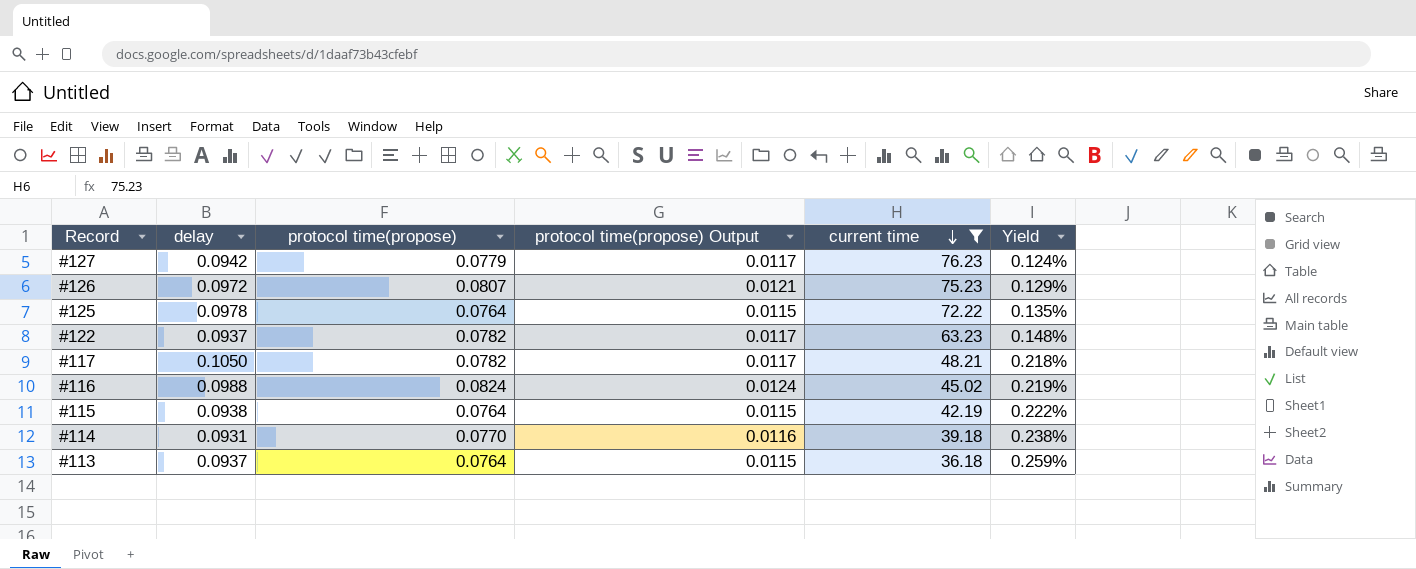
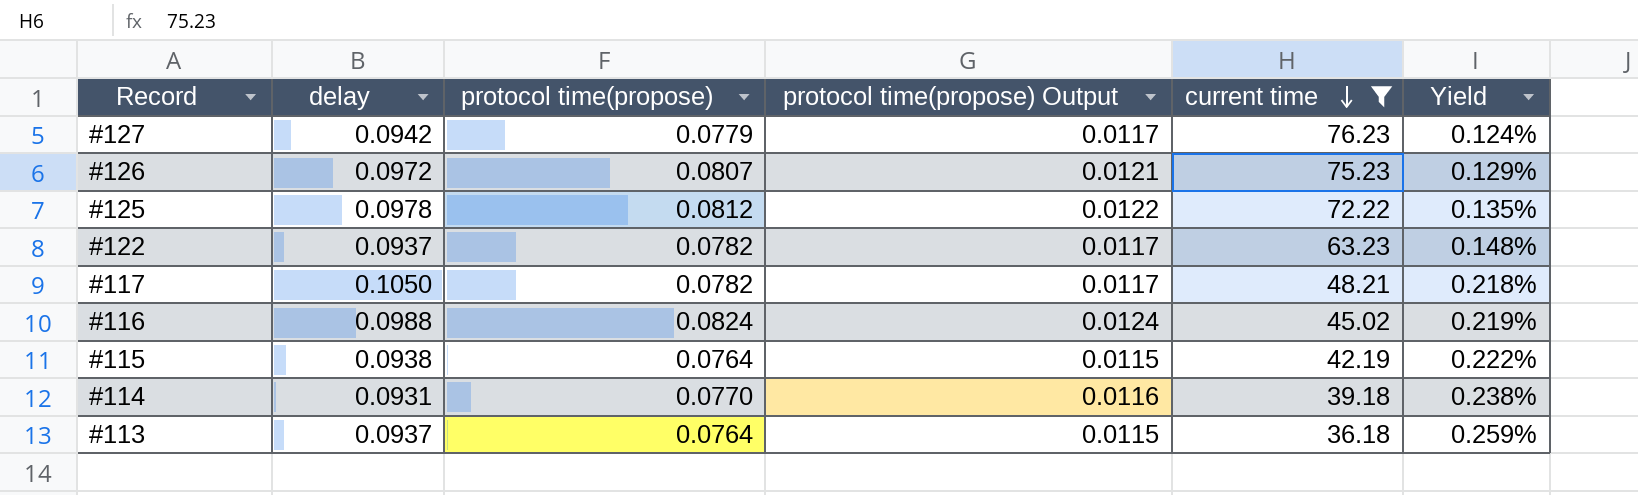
#125 | protocol time(propose): 0.0764 -> 0.0812
#125 | protocol time(propose) Output: 0.0115 -> 0.0122

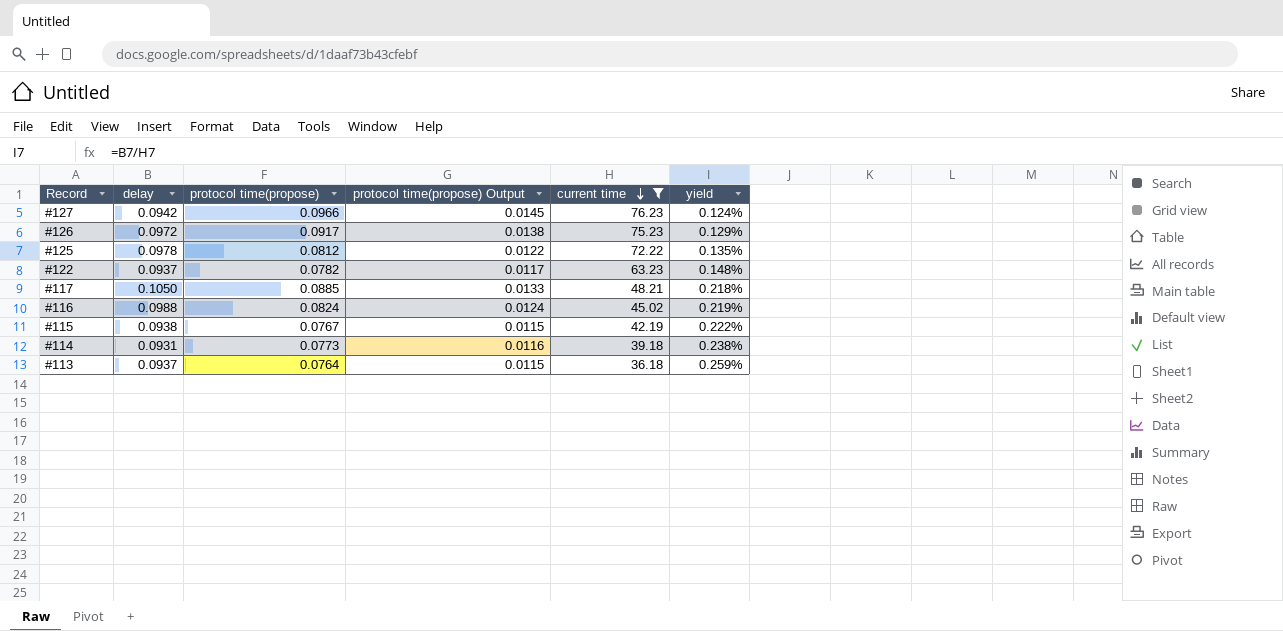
column name: Yield -> yield
#127 | protocol time(propose): 0.0779 -> 0.0966
#127 | protocol time(propose) Output: 0.0117 -> 0.0145
#126 | protocol time(propose): 0.0807 -> 0.0917
#126 | protocol time(propose) Output: 0.0121 -> 0.0138
#117 | protocol time(propose): 0.0782 -> 0.0885
#117 | protocol time(propose) Output: 0.0117 -> 0.0133
#115 | protocol time(propose): 0.0764 -> 0.0767
#114 | protocol time(propose): 0.0770 -> 0.0773

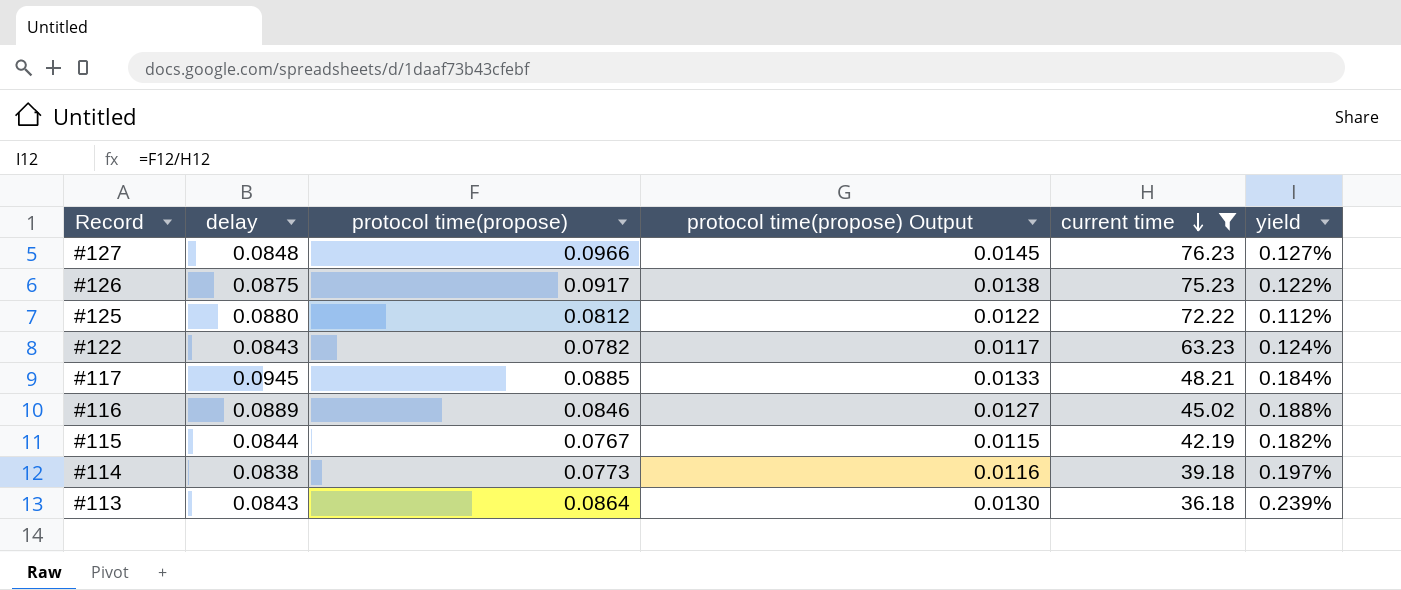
column yield | formula: [delay] / [current time] -> [protocol time(propose)] / [current time]
#127 | delay: 0.0942 -> 0.0848
#126 | delay: 0.0972 -> 0.0875
#125 | delay: 0.0978 -> 0.0880
#122 | delay: 0.0937 -> 0.0843
#117 | delay: 0.1050 -> 0.0945
#116 | delay: 0.0988 -> 0.0889
#116 | protocol time(propose): 0.0824 -> 0.0846
#116 | protocol time(propose) Output: 0.0124 -> 0.0127
#115 | delay: 0.0938 -> 0.0844
#114 | delay: 0.0931 -> 0.0838
#113 | delay: 0.0937 -> 0.0843
#113 | protocol time(propose): 0.0764 -> 0.0864
#113 | protocol time(propose) Output: 0.0115 -> 0.0130

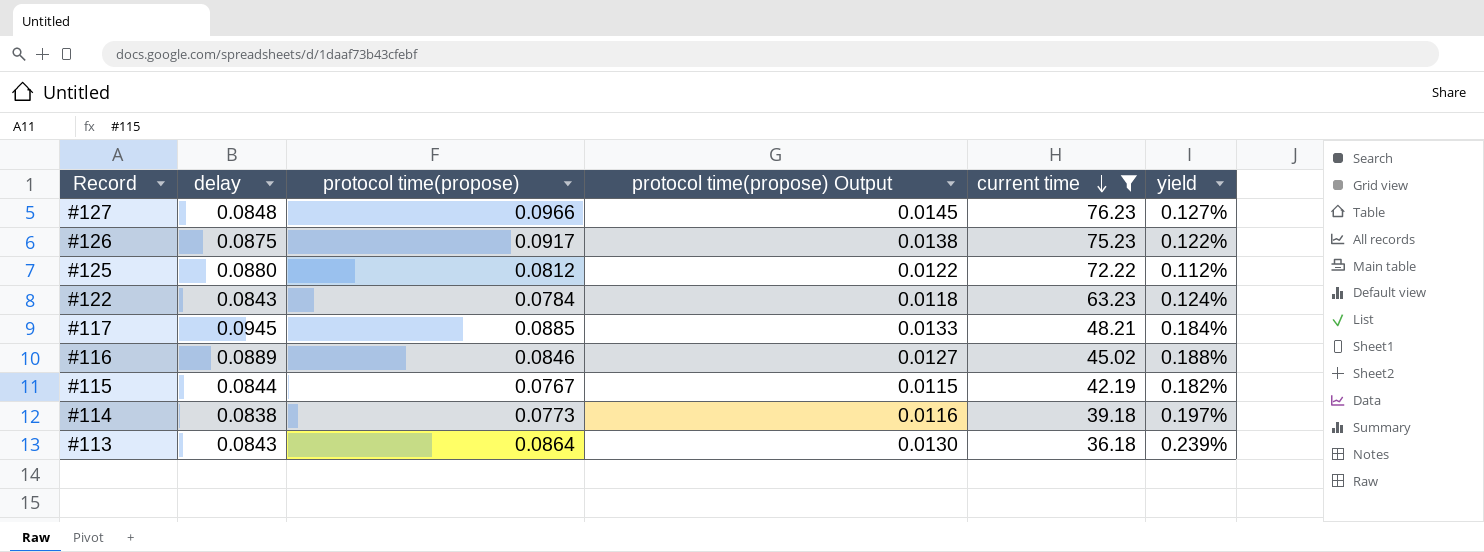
#122 | protocol time(propose): 0.0782 -> 0.0784
#122 | protocol time(propose) Output: 0.0117 -> 0.0118

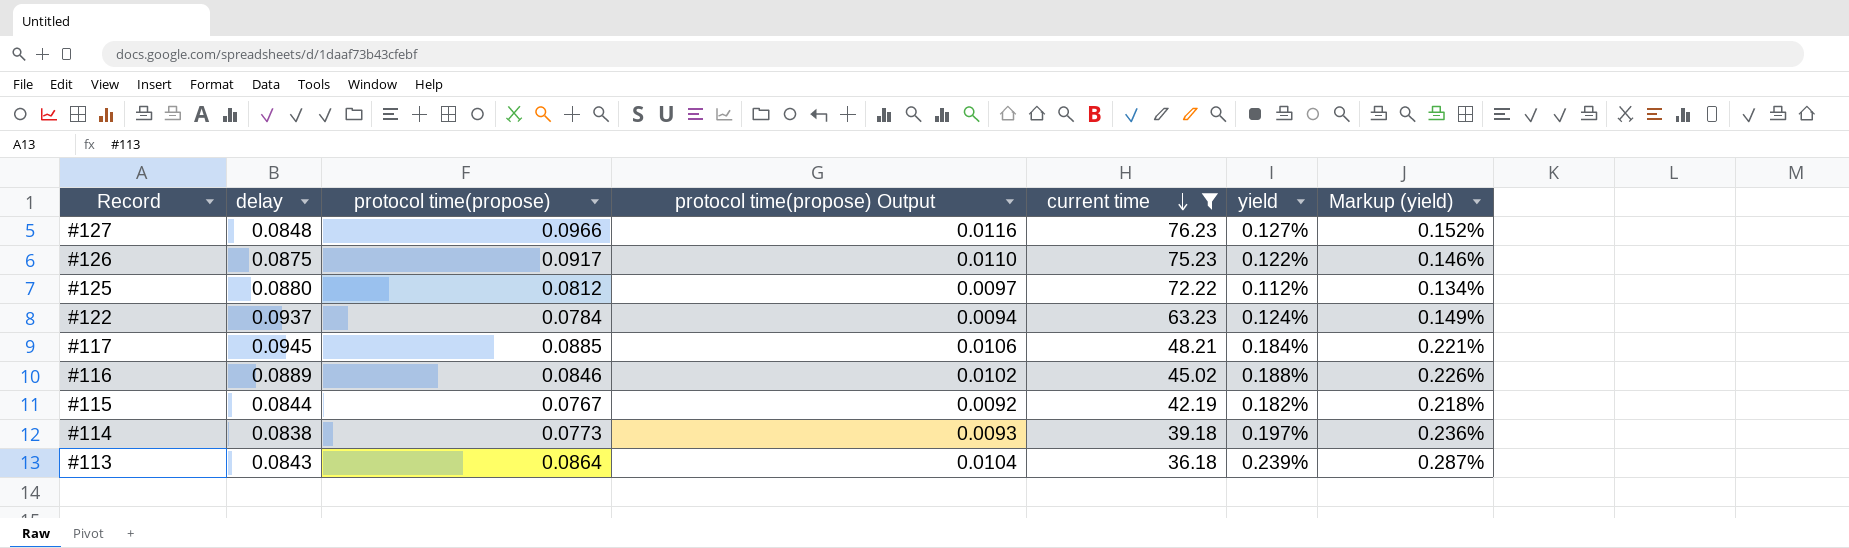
column protocol time(propose) Output | formula: [protocol time(propose)] * 0.15 -> [protocol time(propose)] * 0.12
column Markup (yield) | formula: none -> [yield] * 1.2
#122 | delay: 0.0843 -> 0.0937

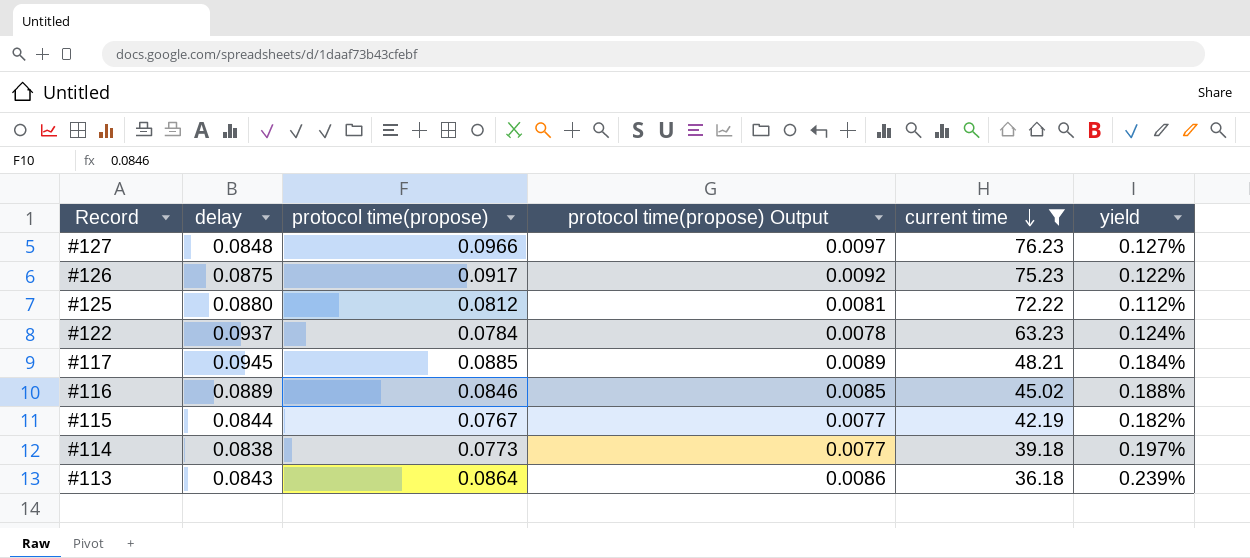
column Markup (yield) | formula: [yield] * 1.2 -> none
column protocol time(propose) Output | formula: [protocol time(propose)] * 0.12 -> [protocol time(propose)] * 0.1

